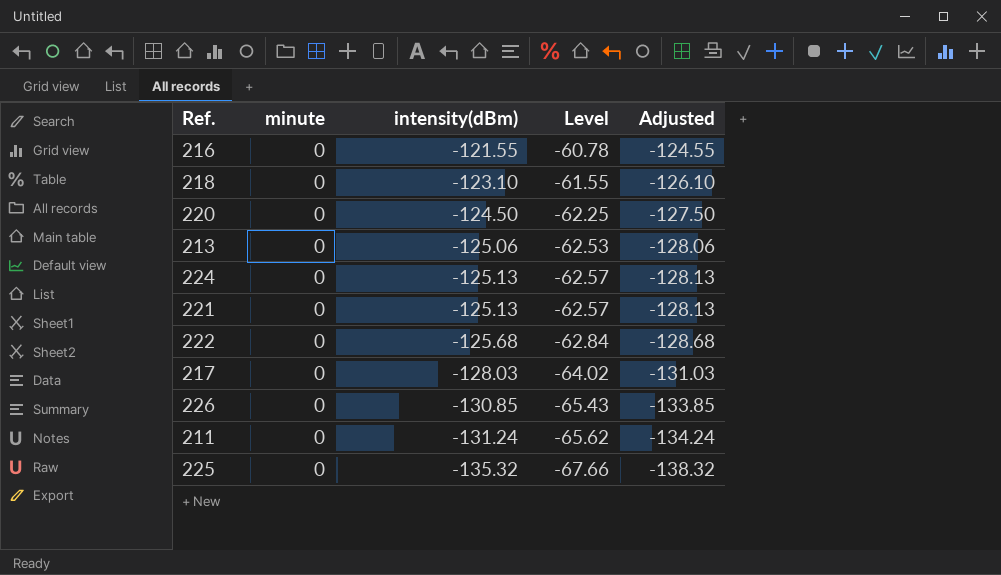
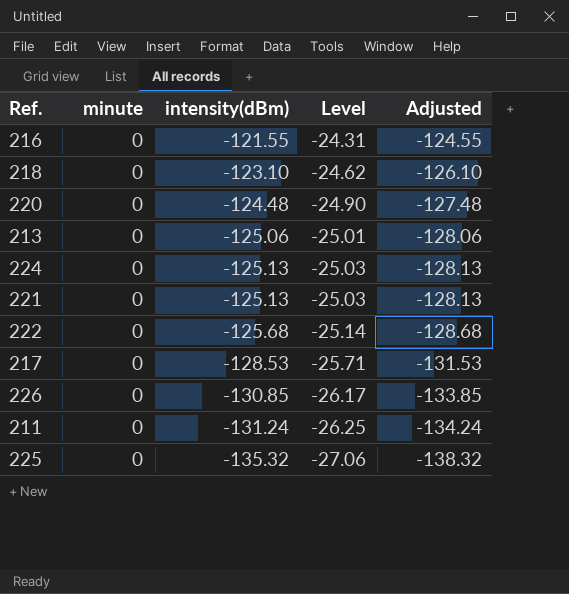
column Level | formula: [intensity(dBm)] * 0.5 -> [intensity(dBm)] * 0.2
220 | intensity(dBm): -124.50 -> -124.48
220 | Adjusted: -127.50 -> -127.48
217 | intensity(dBm): -128.03 -> -128.53
217 | Adjusted: -131.03 -> -131.53

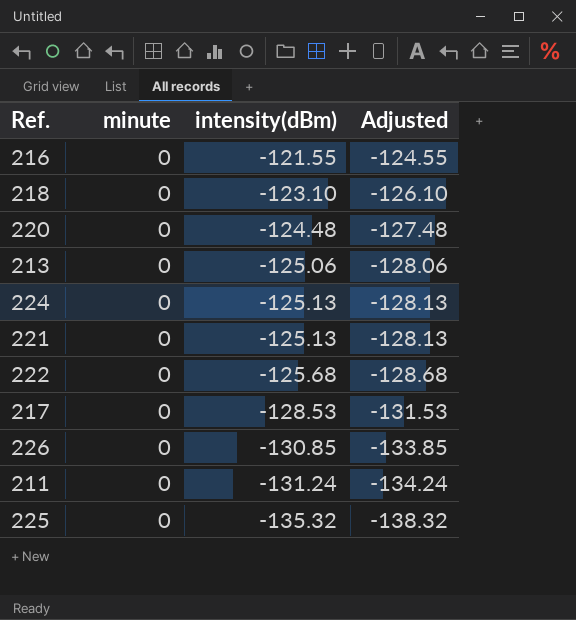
column Level | formula: [intensity(dBm)] * 0.2 -> none

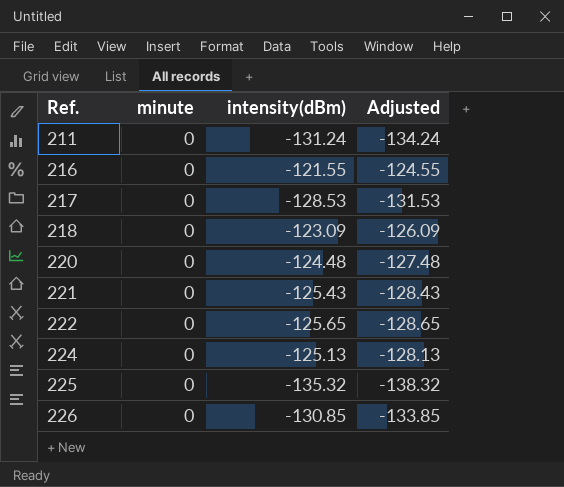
row order: intensity(dBm) descending -> Ref. ascending
row 213: 0 | -125.06 | -128.06 -> none
218 | intensity(dBm): -123.10 -> -123.09
218 | Adjusted: -126.10 -> -126.09
221 | intensity(dBm): -125.13 -> -125.43
221 | Adjusted: -128.13 -> -128.43
222 | intensity(dBm): -125.68 -> -125.65
222 | Adjusted: -128.68 -> -128.65

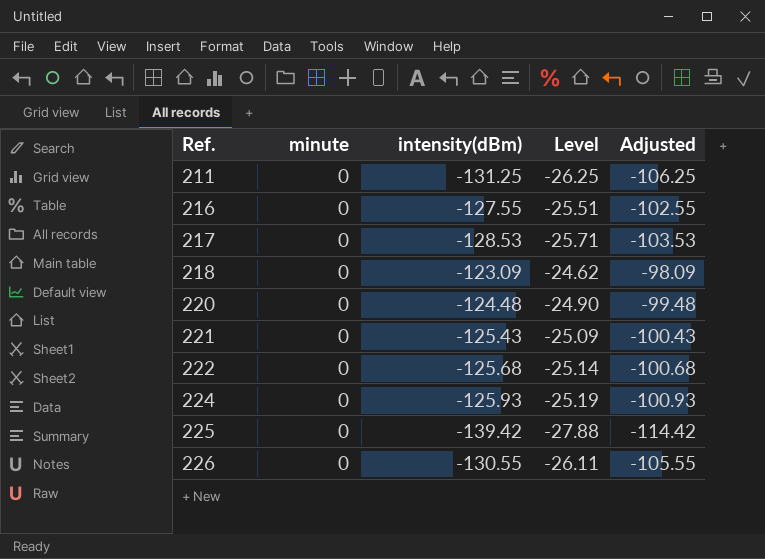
column Level | formula: none -> [intensity(dBm)] * 0.2
column Adjusted | formula: [intensity(dBm)] - 3 -> [intensity(dBm)] + 25
211 | intensity(dBm): -131.24 -> -131.25
216 | intensity(dBm): -121.55 -> -127.55
222 | intensity(dBm): -125.65 -> -125.68
224 | intensity(dBm): -125.13 -> -125.93
225 | intensity(dBm): -135.32 -> -139.42
226 | intensity(dBm): -130.85 -> -130.55

